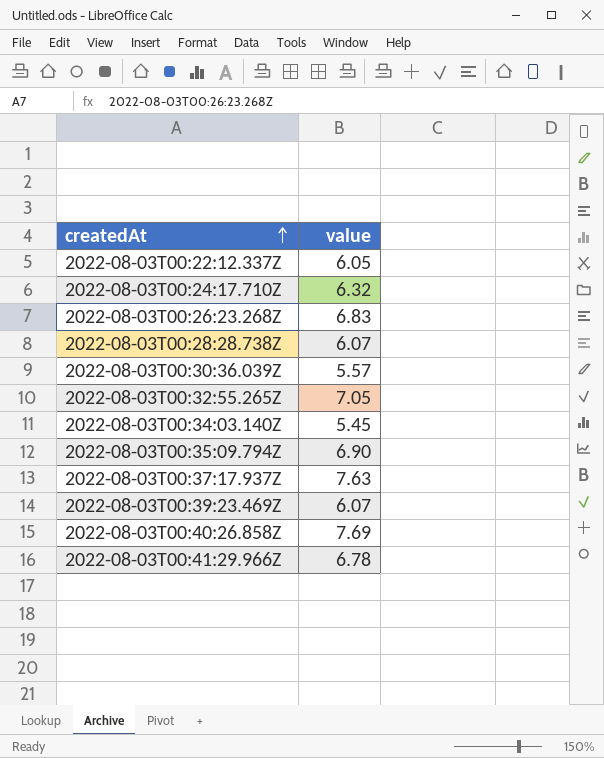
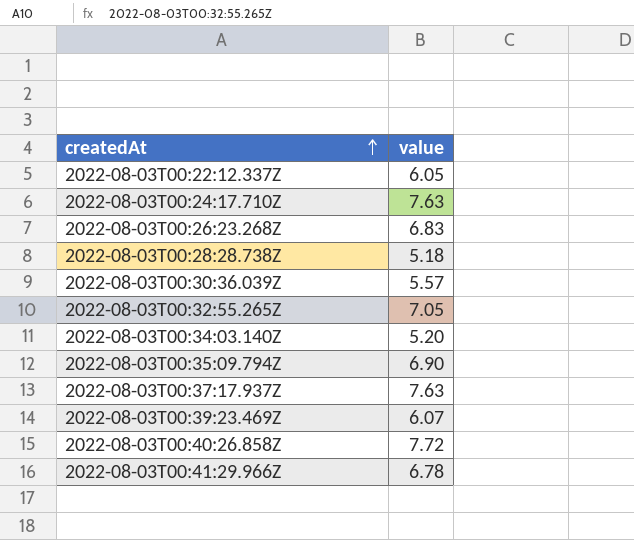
2022-08-03T00:24:17.710Z | value: 6.32 -> 7.63
2022-08-03T00:28:28.738Z | value: 6.07 -> 5.18
2022-08-03T00:34:03.140Z | value: 5.45 -> 5.20
2022-08-03T00:40:26.858Z | value: 7.69 -> 7.72

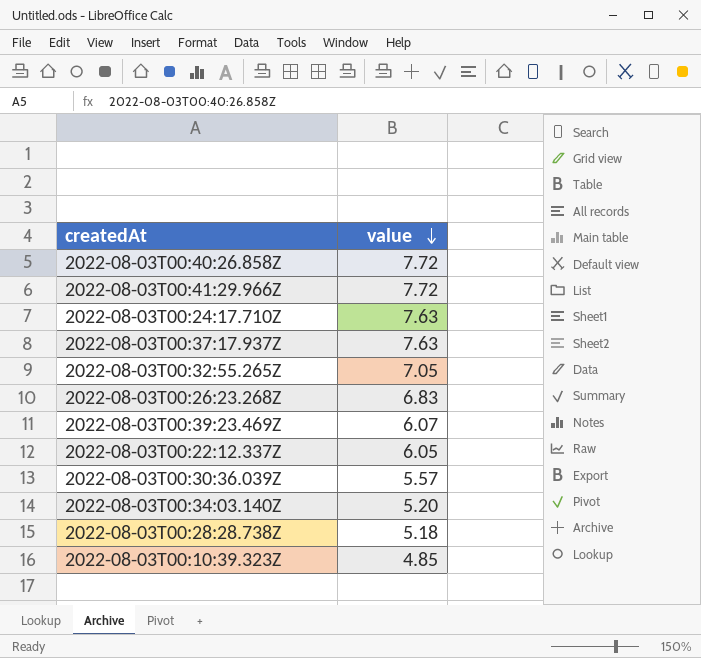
row order: createdAt ascending -> value descending
row 2022-08-03T00:35:09.794Z: 6.90 -> none
2022-08-03T00:41:29.966Z | value: 6.78 -> 7.72
row 2022-08-03T00:10:39.323Z: none -> 4.85

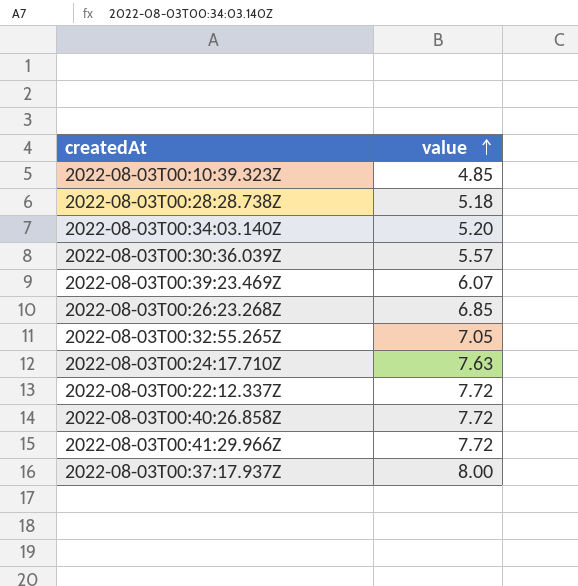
row order: value descending -> value ascending
2022-08-03T00:26:23.268Z | value: 6.83 -> 6.85
2022-08-03T00:22:12.337Z | value: 6.05 -> 7.72
2022-08-03T00:37:17.937Z | value: 7.63 -> 8.00

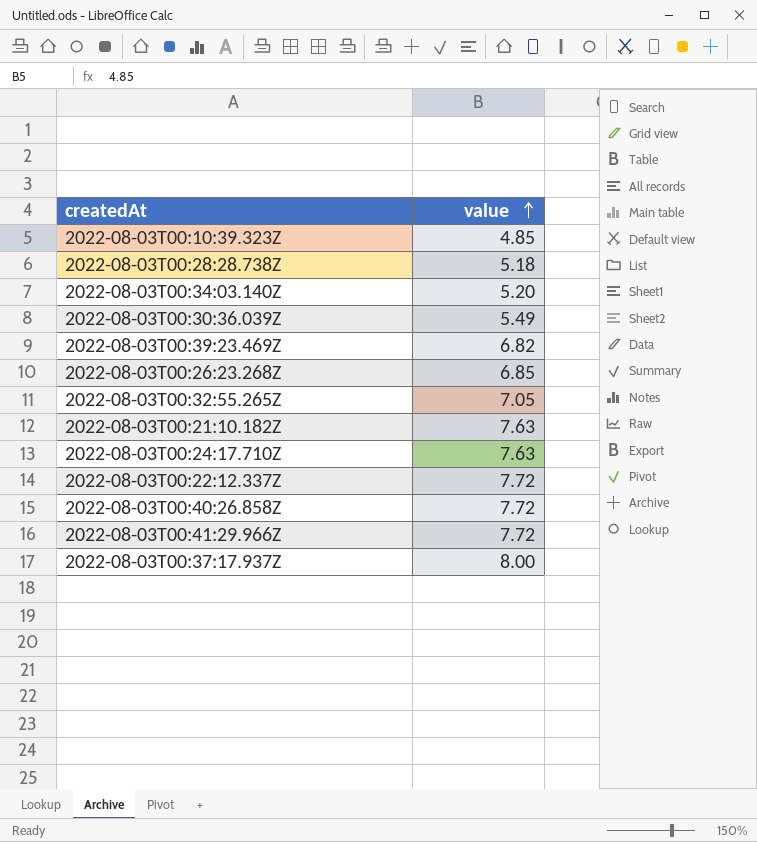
2022-08-03T00:30:36.039Z | value: 5.57 -> 5.49
2022-08-03T00:39:23.469Z | value: 6.07 -> 6.82
row 2022-08-03T00:21:10.182Z: none -> 7.63

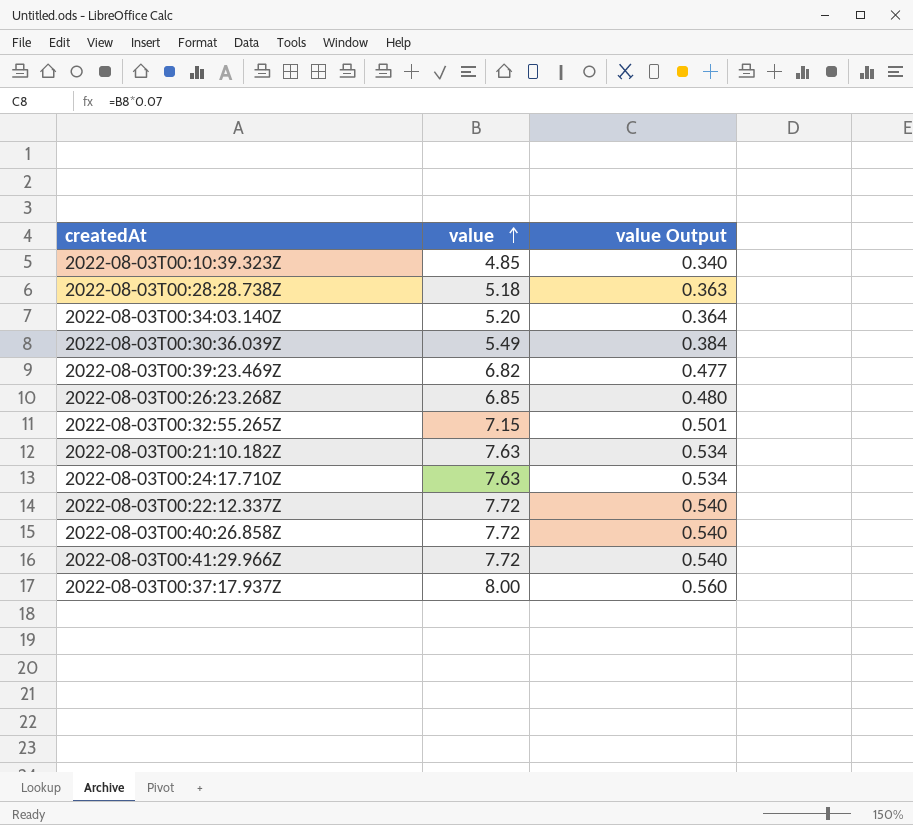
column value Output | formula: none -> [value] * 0.07
2022-08-03T00:32:55.265Z | value: 7.05 -> 7.15

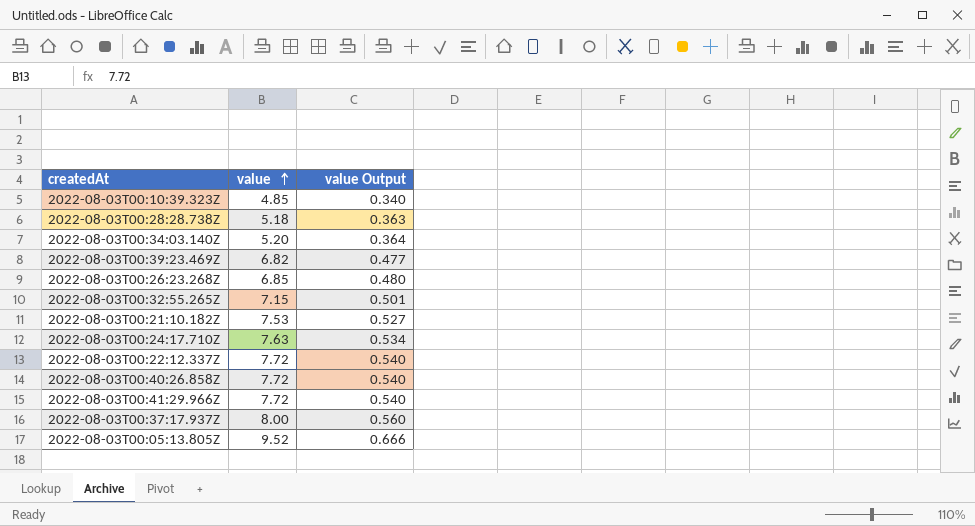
row 2022-08-03T00:30:36.039Z: 5.49 | 0.384 -> none
2022-08-03T00:21:10.182Z | value: 7.63 -> 7.53
2022-08-03T00:21:10.182Z | value Output: 0.534 -> 0.527
row 2022-08-03T00:05:13.805Z: none -> 9.52 | 0.666

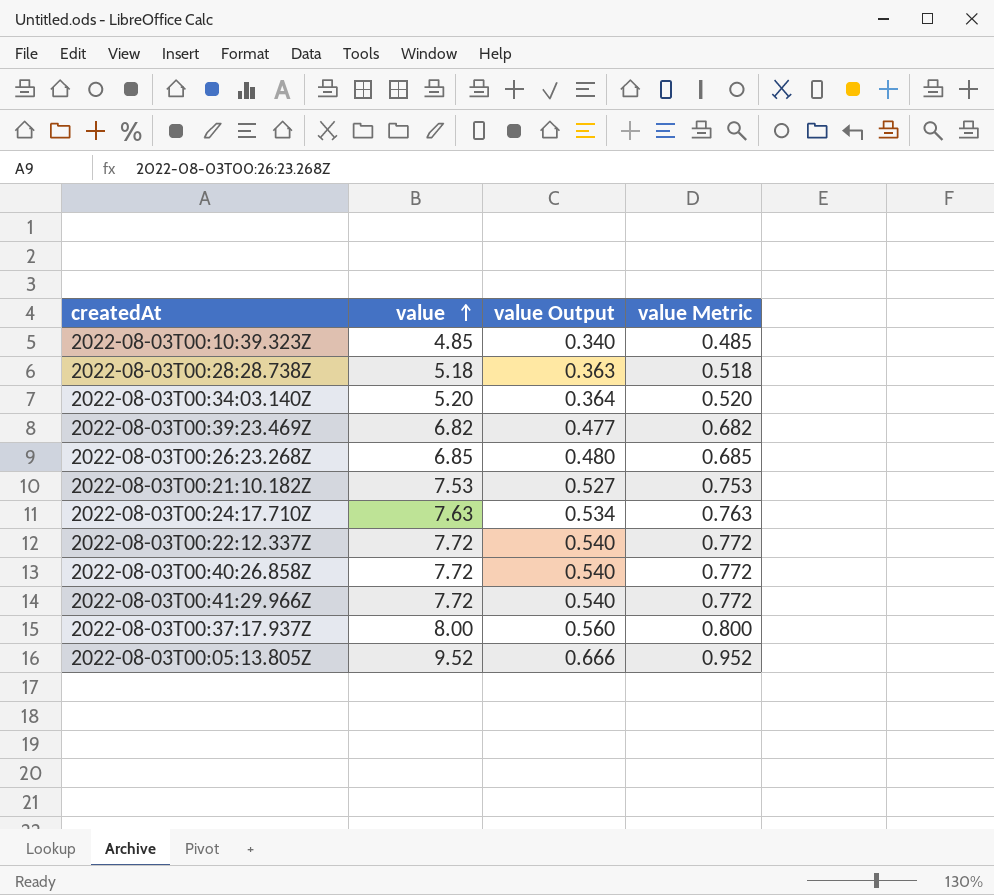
column value Metric | formula: none -> [value] * 0.1
row 2022-08-03T00:32:55.265Z: 7.15 | 0.501 -> none

